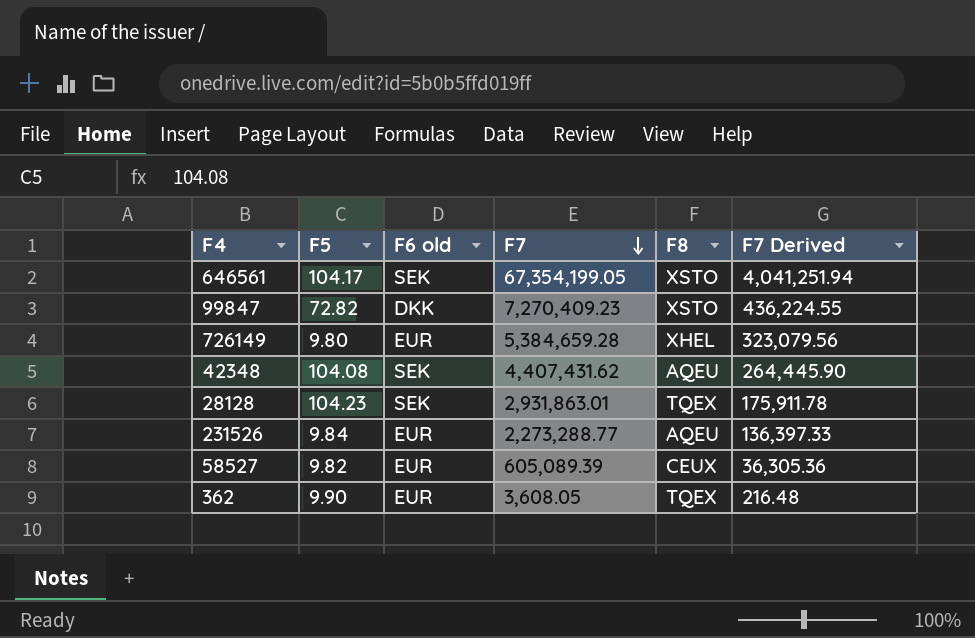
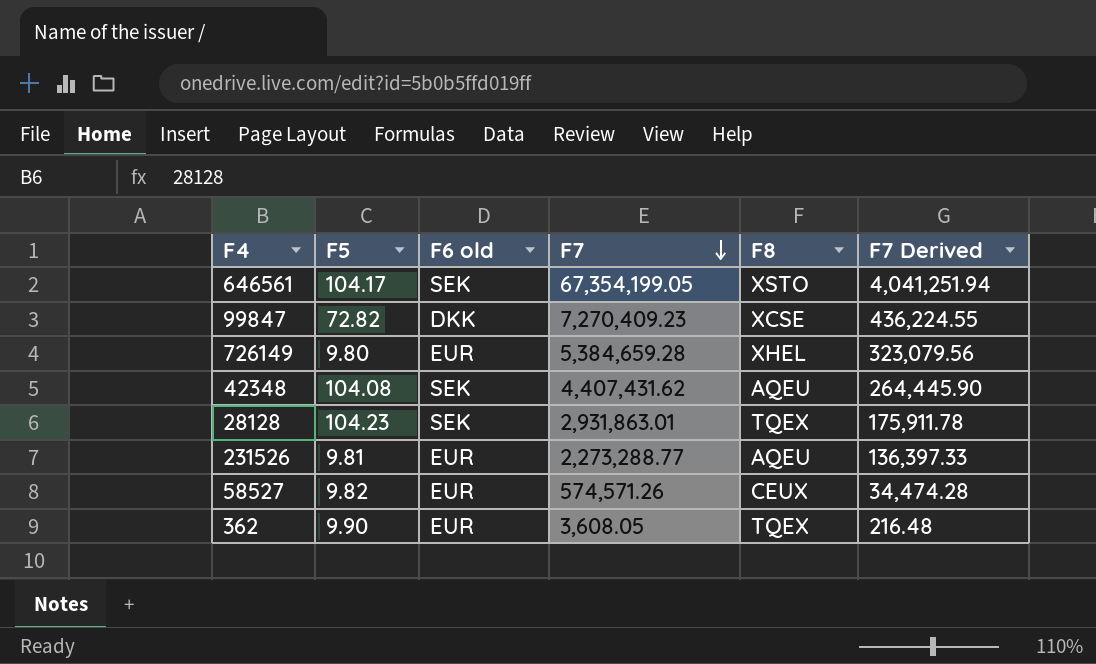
99847 | F8: XSTO -> XCSE
231526 | F5: 9.84 -> 9.81
58527 | F7: 605,089.39 -> 574,571.26
58527 | F7 Derived: 36,305.36 -> 34,474.28

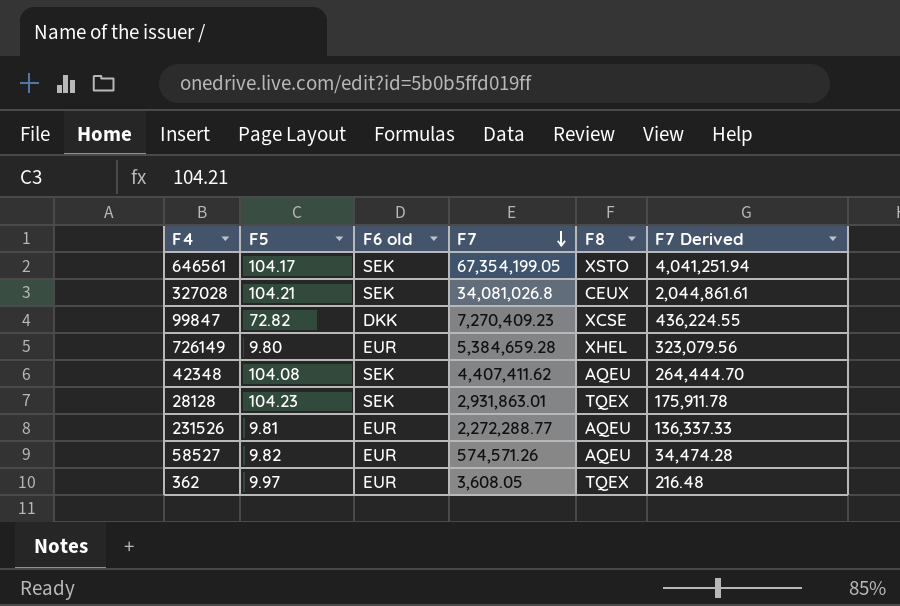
row 327028: none -> 104.21 | SEK | 34,081,026.8 | CEUX | 2,044,861.61
42348 | F7: 4,407,431.62 -> 4,407,411.62
42348 | F7 Derived: 264,445.90 -> 264,444.70
231526 | F7: 2,273,288.77 -> 2,272,288.77
231526 | F7 Derived: 136,397.33 -> 136,337.33
58527 | F8: CEUX -> AQEU
362 | F5: 9.90 -> 9.97

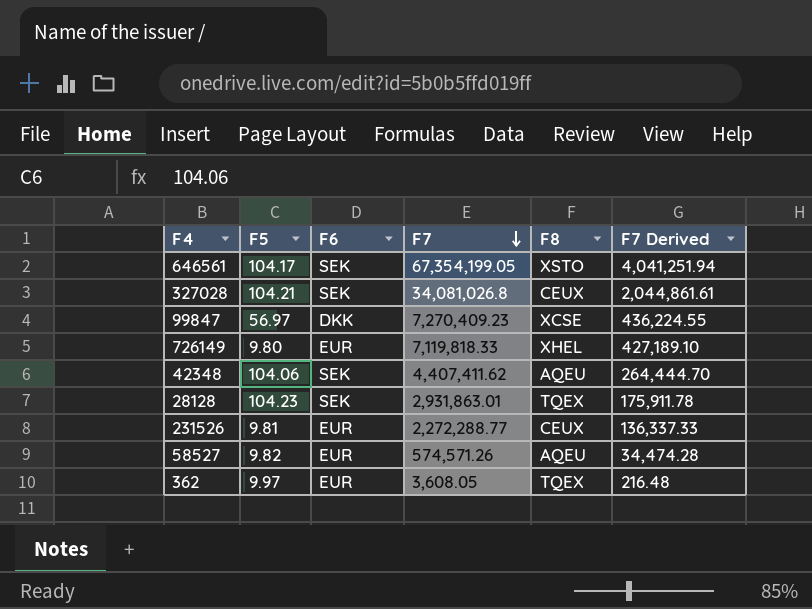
column name: F6 old -> F6
99847 | F5: 72.82 -> 56.97
726149 | F7: 5,384,659.28 -> 7,119,818.33
726149 | F7 Derived: 323,079.56 -> 427,189.10
42348 | F5: 104.08 -> 104.06
231526 | F8: AQEU -> CEUX

